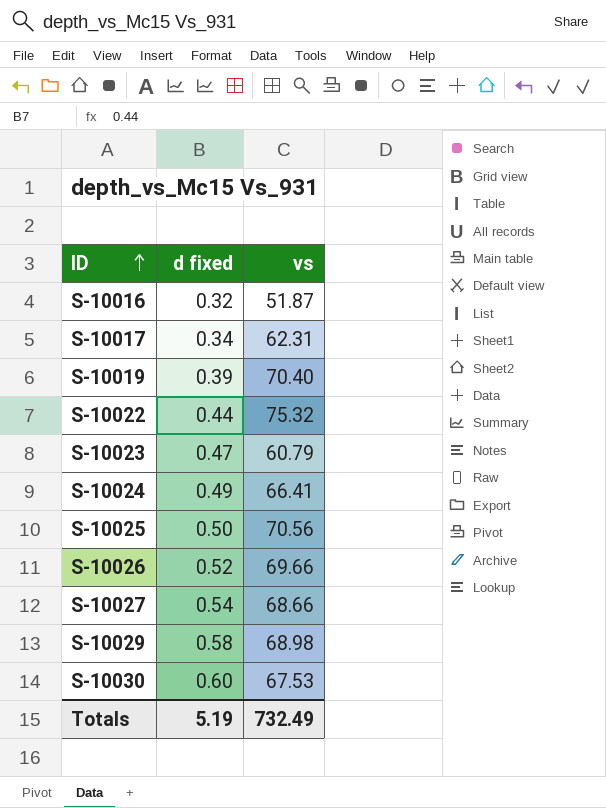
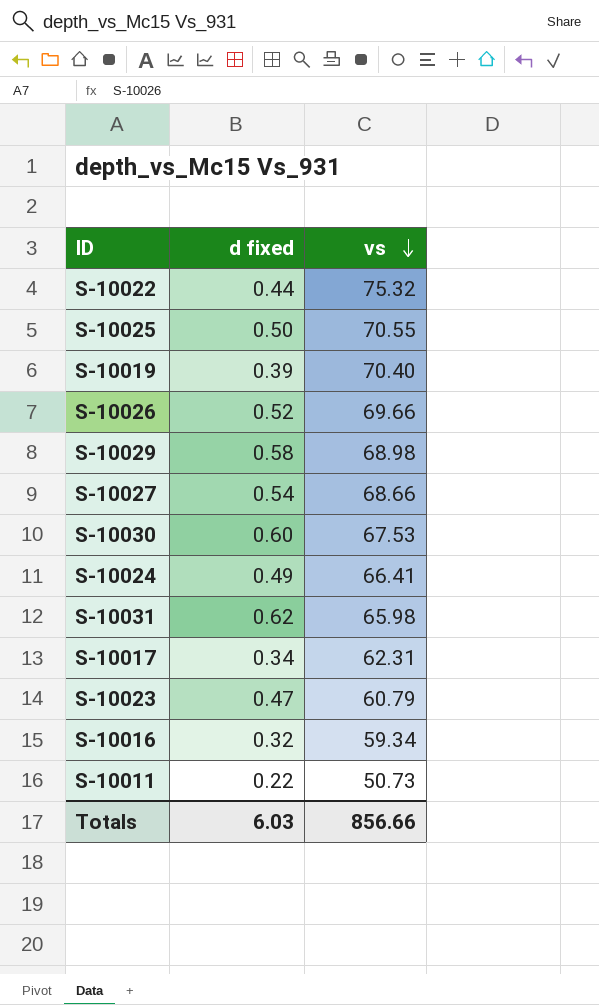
row order: ID ascending -> vs descending
S-10025 | vs: 70.56 -> 70.55
row S-10031: none -> 0.62 | 65.98
S-10016 | vs: 51.87 -> 59.34
row S-10011: none -> 0.22 | 50.73
Totals | d fixed: 5.19 -> 6.03
Totals | vs: 732.49 -> 856.66

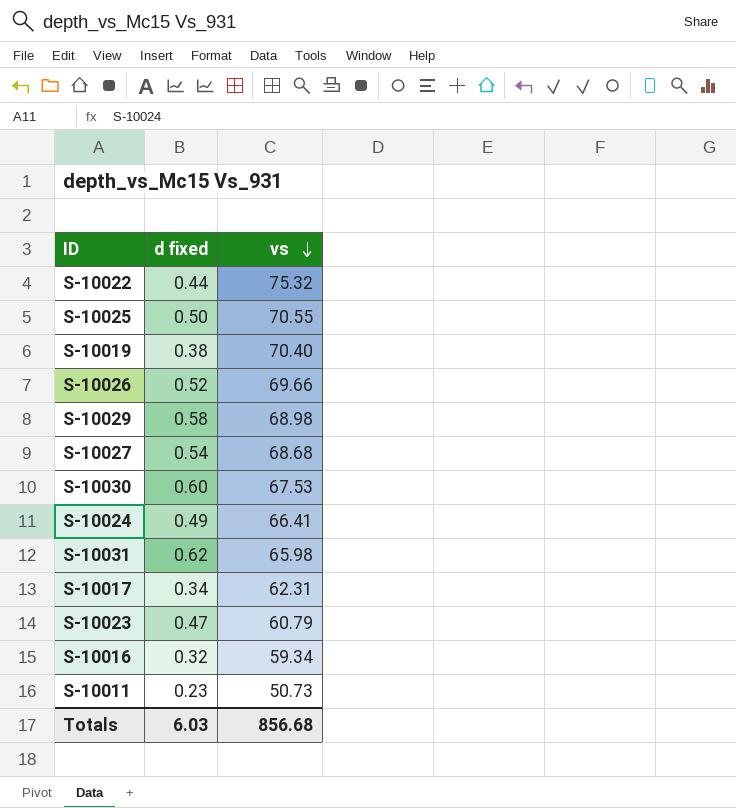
S-10019 | d fixed: 0.39 -> 0.38
S-10027 | vs: 68.66 -> 68.68
S-10011 | d fixed: 0.22 -> 0.23
Totals | vs: 856.66 -> 856.68

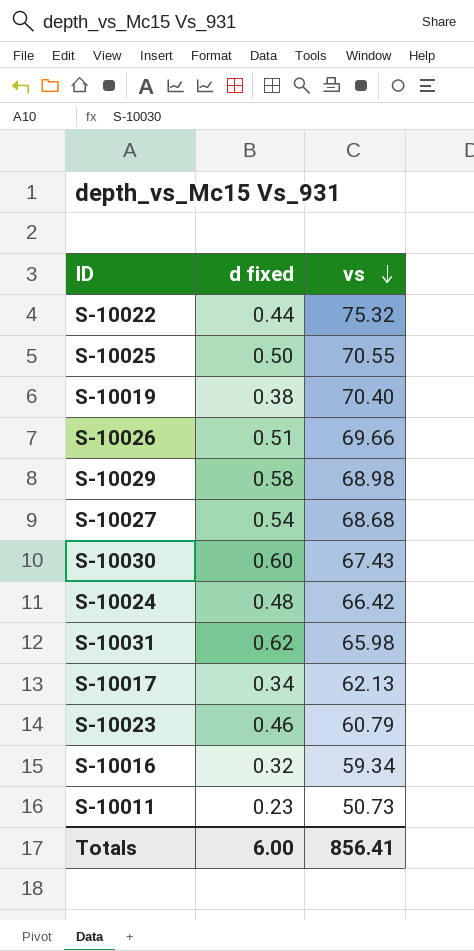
S-10026 | d fixed: 0.52 -> 0.51
S-10030 | vs: 67.53 -> 67.43
S-10024 | d fixed: 0.49 -> 0.48
S-10024 | vs: 66.41 -> 66.42
S-10017 | vs: 62.31 -> 62.13
S-10023 | d fixed: 0.47 -> 0.46
Totals | d fixed: 6.03 -> 6.00
Totals | vs: 856.68 -> 856.41

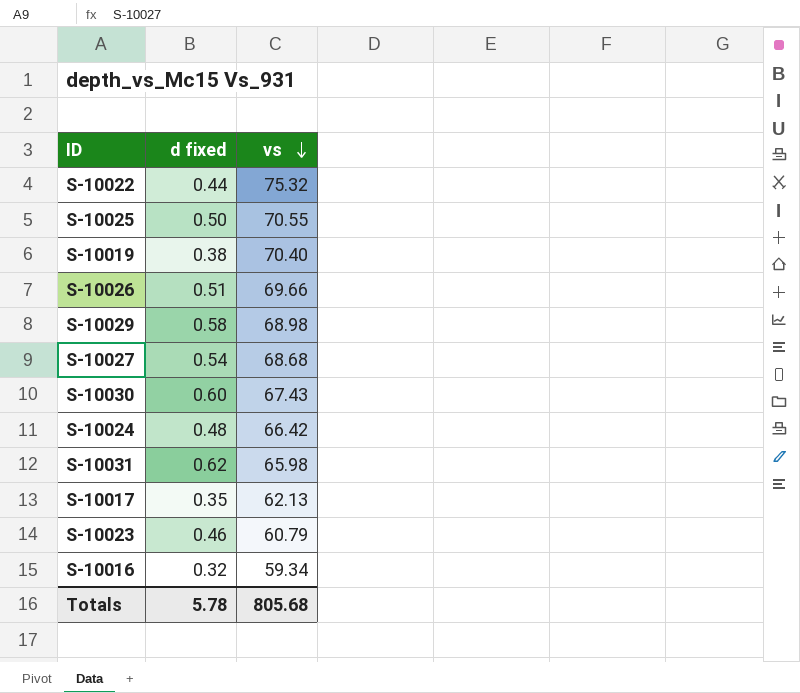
row S-10011: 0.23 | 50.73 -> none
S-10017 | d fixed: 0.34 -> 0.35
Totals | d fixed: 6.00 -> 5.78
Totals | vs: 856.41 -> 805.68

